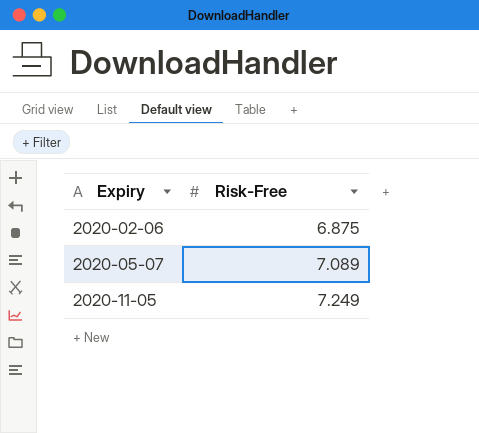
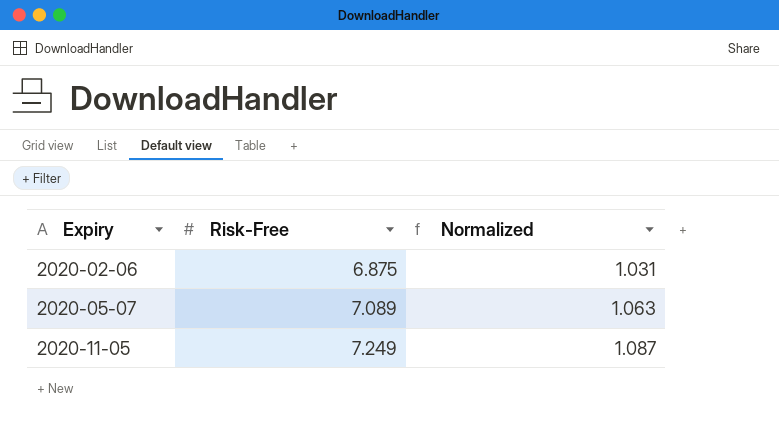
column Normalized | formula: none -> [Risk-Free] * 0.15

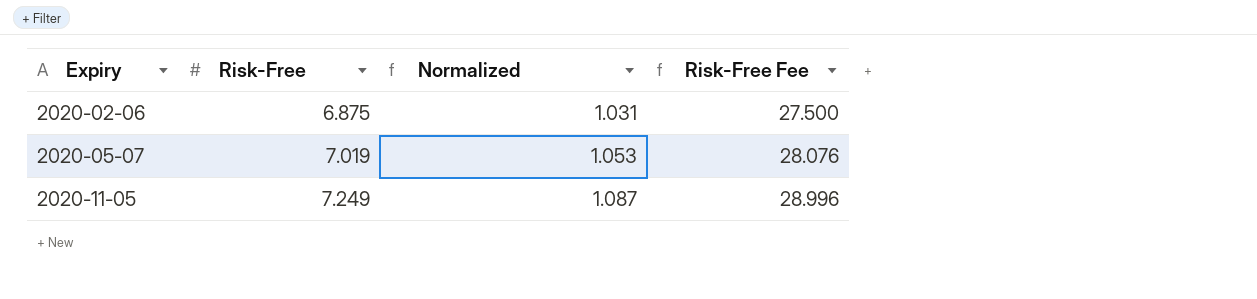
column Risk-Free Fee | formula: none -> [Risk-Free] * 4
2020-05-07 | Risk-Free: 7.089 -> 7.019
2020-05-07 | Normalized: 1.063 -> 1.053

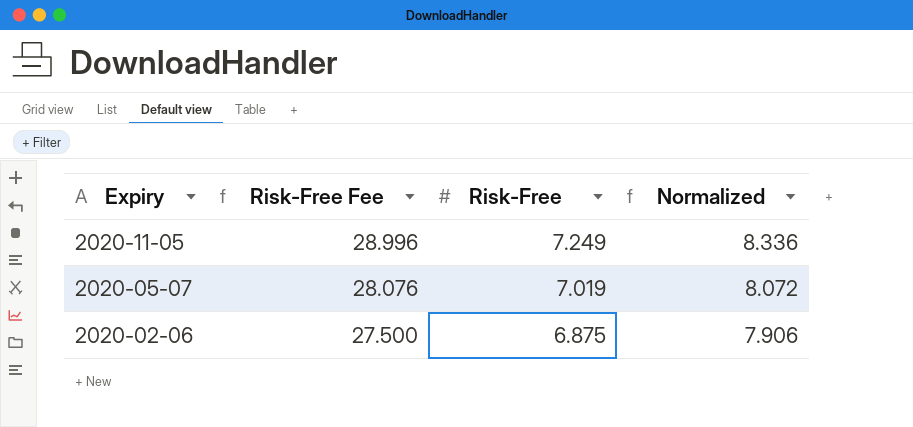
row order: Expiry ascending -> Expiry descending
column Risk-Free Fee | position: 4 -> 2
column Normalized | formula: [Risk-Free] * 0.15 -> [Risk-Free] * 1.15

